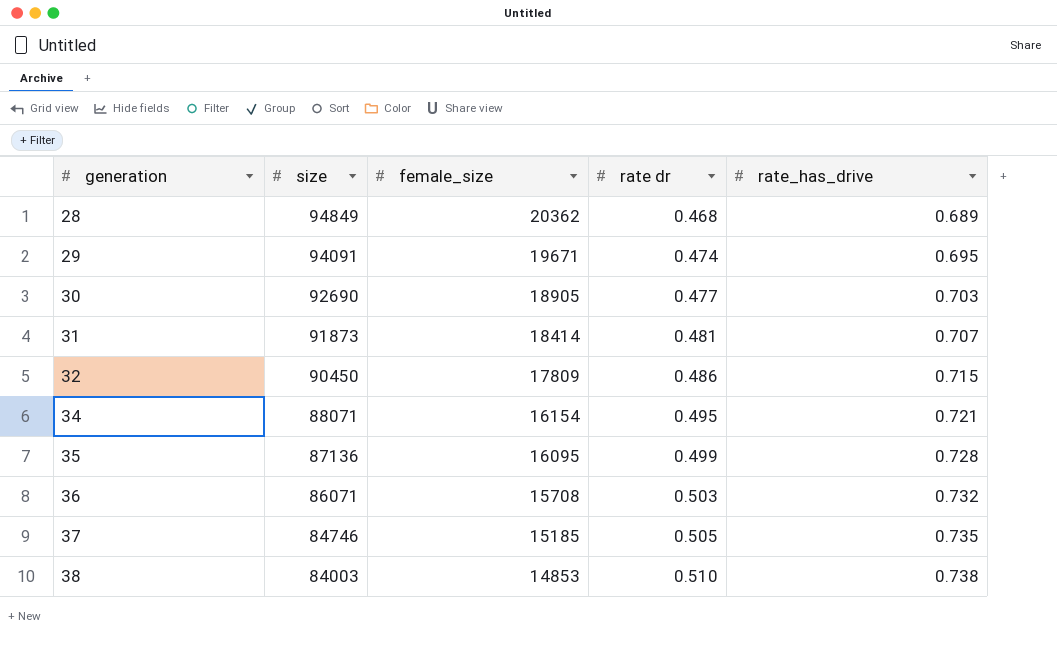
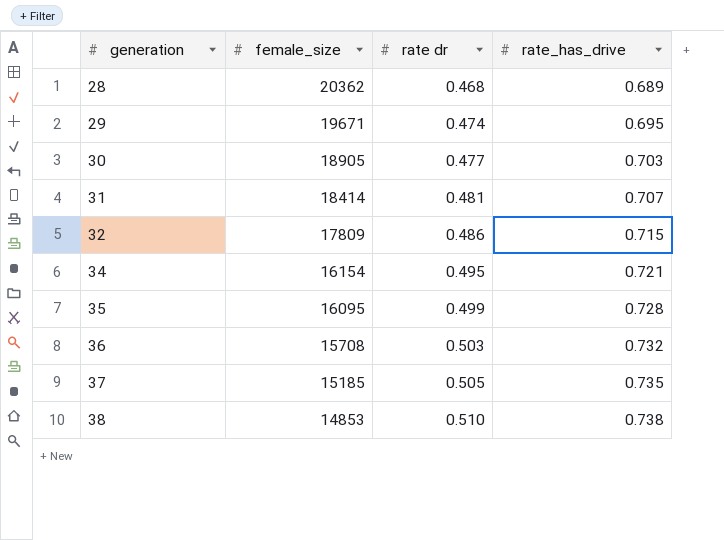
column size | position: 2 -> none

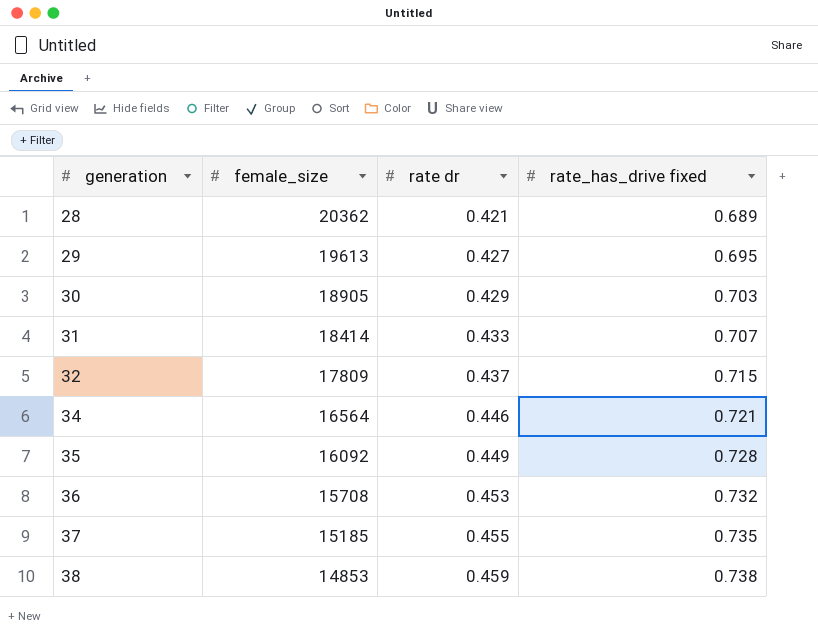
column name: rate_has_drive -> rate_has_drive fixed
28 | rate dr: 0.468 -> 0.421
29 | female_size: 19671 -> 19613
29 | rate dr: 0.474 -> 0.427
30 | rate dr: 0.477 -> 0.429
31 | rate dr: 0.481 -> 0.433
32 | rate dr: 0.486 -> 0.437
34 | female_size: 16154 -> 16564
34 | rate dr: 0.495 -> 0.446
35 | female_size: 16095 -> 16092
35 | rate dr: 0.499 -> 0.449
36 | rate dr: 0.503 -> 0.453
37 | rate dr: 0.505 -> 0.455
38 | rate dr: 0.510 -> 0.459

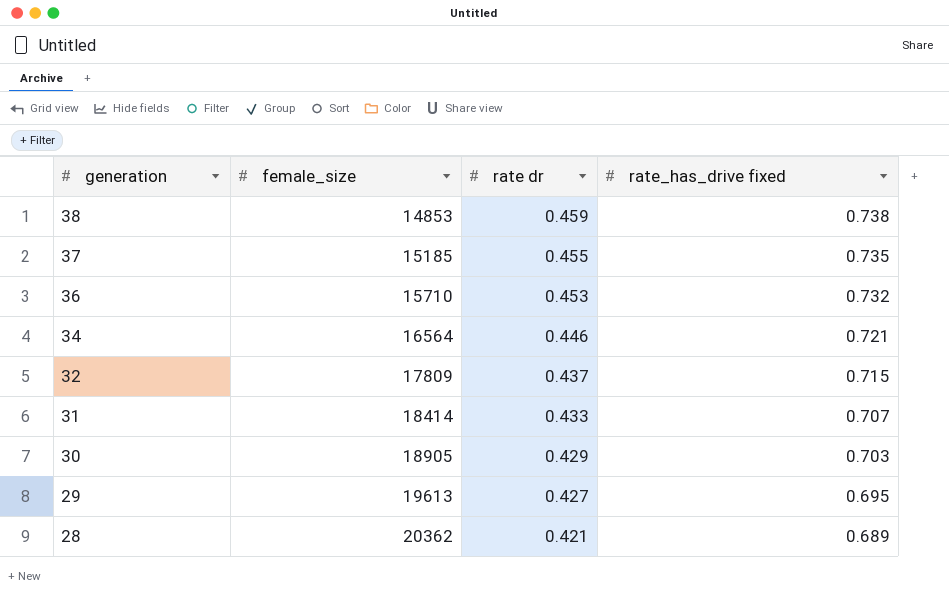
row order: generation ascending -> generation descending
row 35: 16092 | 0.449 | 0.728 -> none
36 | female_size: 15708 -> 15710

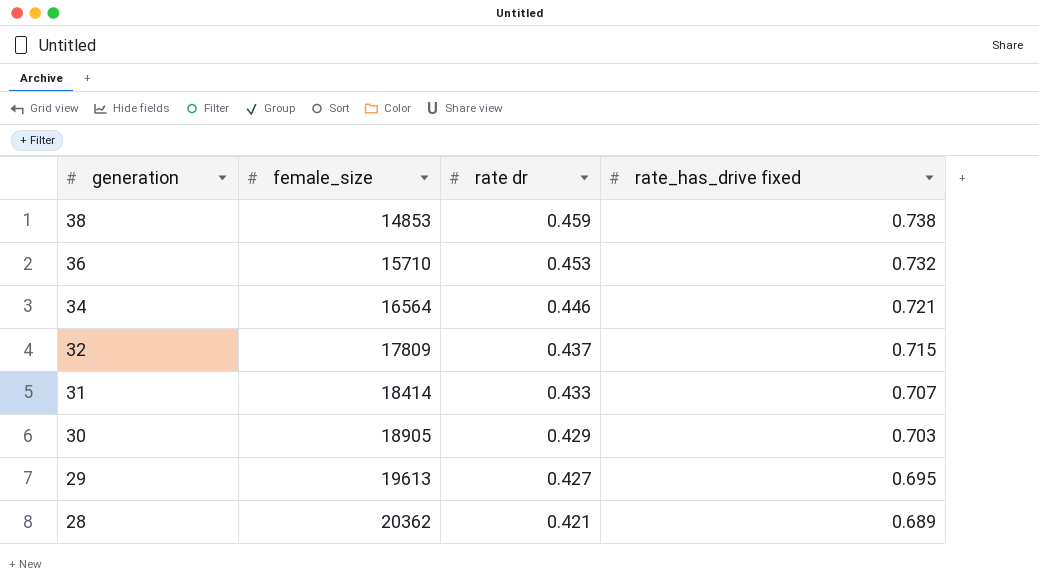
row 37: 15185 | 0.455 | 0.735 -> none

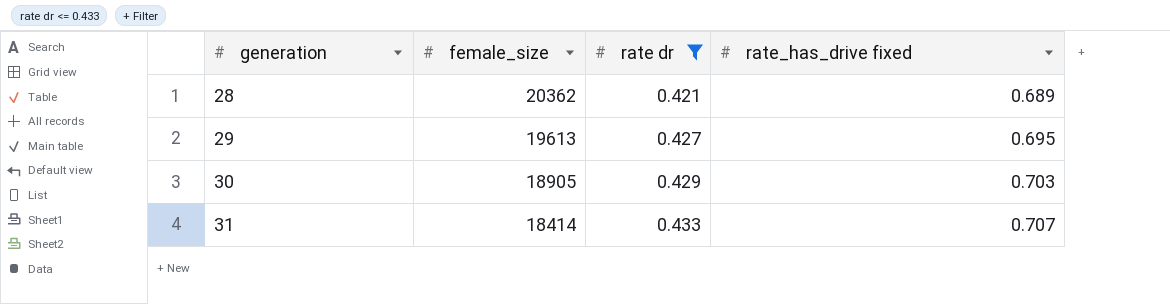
filter: none -> rate dr <= 0.433
row order: generation descending -> generation ascending

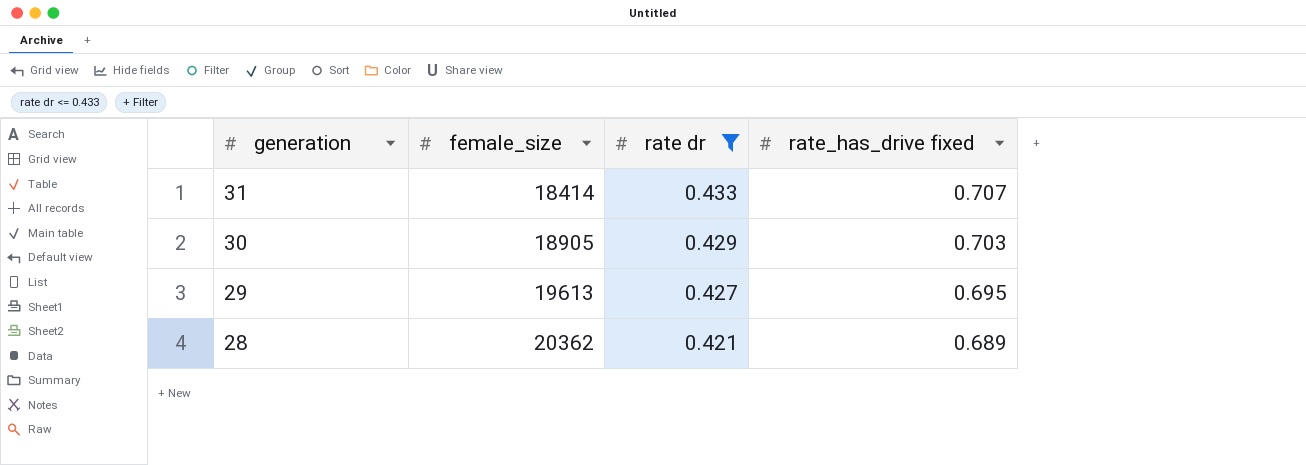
row order: generation ascending -> generation descending

